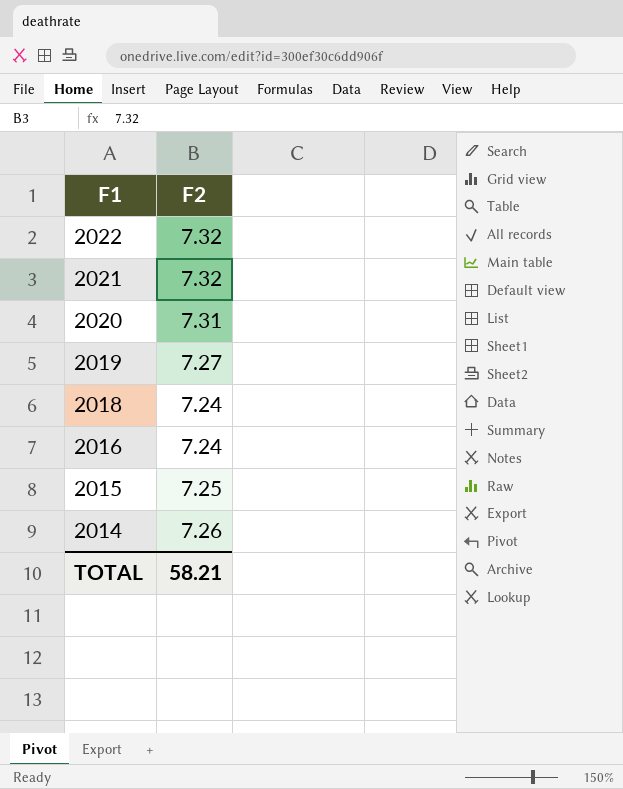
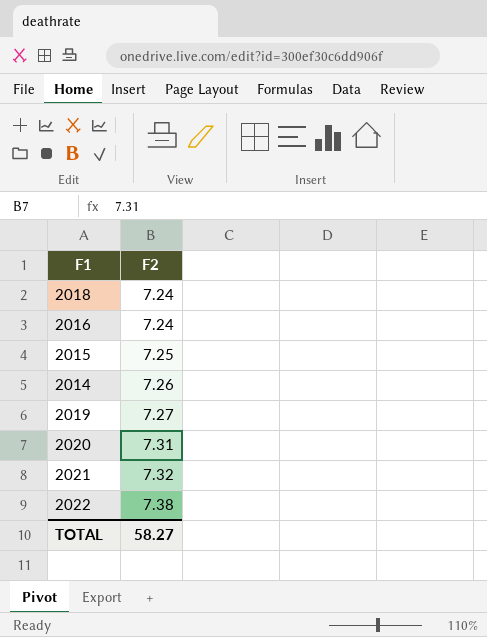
row order: F1 descending -> F2 ascending
2022 | F2: 7.32 -> 7.38
TOTAL | F2: 58.21 -> 58.27

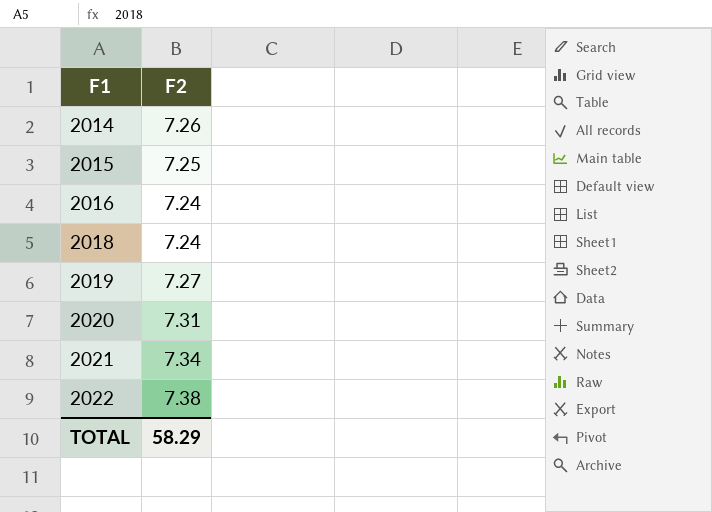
row order: F2 ascending -> F1 ascending
2021 | F2: 7.32 -> 7.34
TOTAL | F2: 58.27 -> 58.29

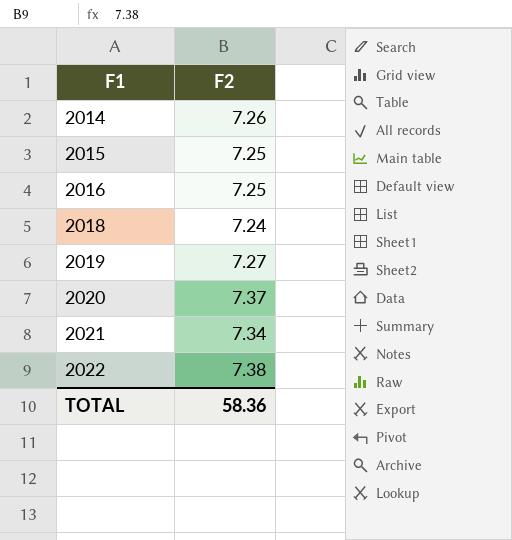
2016 | F2: 7.24 -> 7.25
2020 | F2: 7.31 -> 7.37
TOTAL | F2: 58.29 -> 58.36

